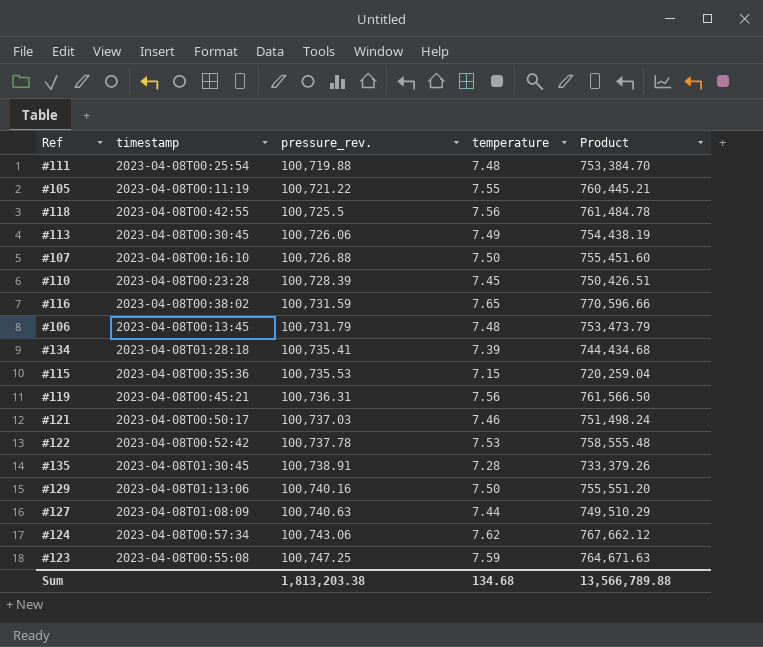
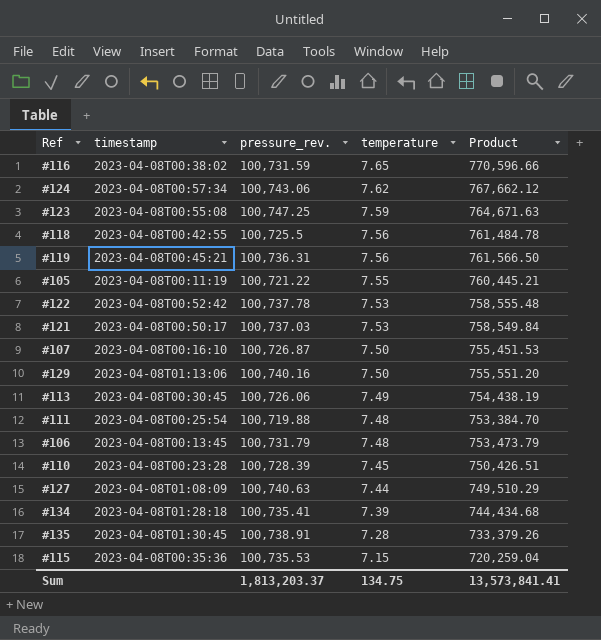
row order: pressure_rev. ascending -> temperature descending
#121 | temperature: 7.46 -> 7.53
#121 | Product: 751,498.24 -> 758,549.84
#107 | pressure_rev.: 100,726.88 -> 100,726.87
#107 | Product: 755,451.60 -> 755,451.53
Sum | pressure_rev.: 1,813,203.38 -> 1,813,203.37
Sum | temperature: 134.68 -> 134.75
Sum | Product: 13,566,789.88 -> 13,573,841.41

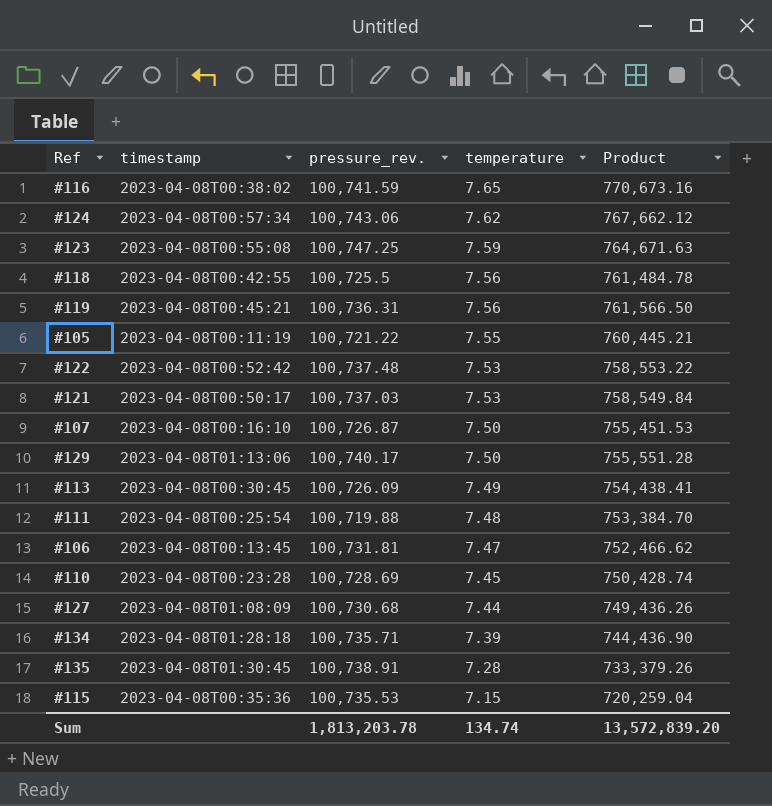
#116 | pressure_rev.: 100,731.59 -> 100,741.59
#116 | Product: 770,596.66 -> 770,673.16
#122 | pressure_rev.: 100,737.78 -> 100,737.48
#122 | Product: 758,555.48 -> 758,553.22
#129 | pressure_rev.: 100,740.16 -> 100,740.17
#129 | Product: 755,551.20 -> 755,551.28
#113 | pressure_rev.: 100,726.06 -> 100,726.09
#113 | Product: 754,438.19 -> 754,438.41
#106 | pressure_rev.: 100,731.79 -> 100,731.81
#106 | temperature: 7.48 -> 7.47
#106 | Product: 753,473.79 -> 752,466.62
#110 | pressure_rev.: 100,728.39 -> 100,728.69
#110 | Product: 750,426.51 -> 750,428.74
#127 | pressure_rev.: 100,740.63 -> 100,730.68
#127 | Product: 749,510.29 -> 749,436.26
#134 | pressure_rev.: 100,735.41 -> 100,735.71
#134 | Product: 744,434.68 -> 744,436.90
Sum | pressure_rev.: 1,813,203.37 -> 1,813,203.78
Sum | temperature: 134.75 -> 134.74
Sum | Product: 13,573,841.41 -> 13,572,839.20

